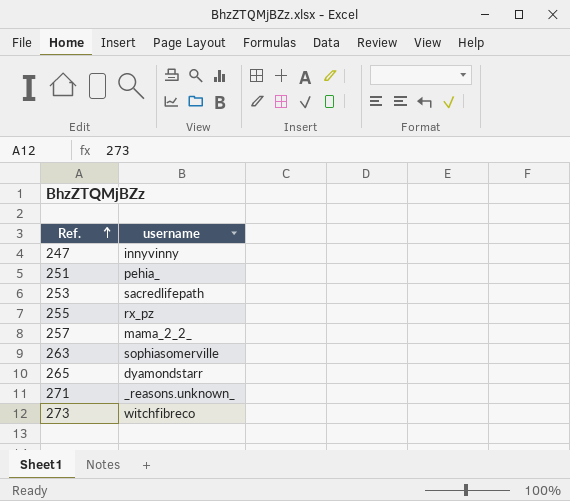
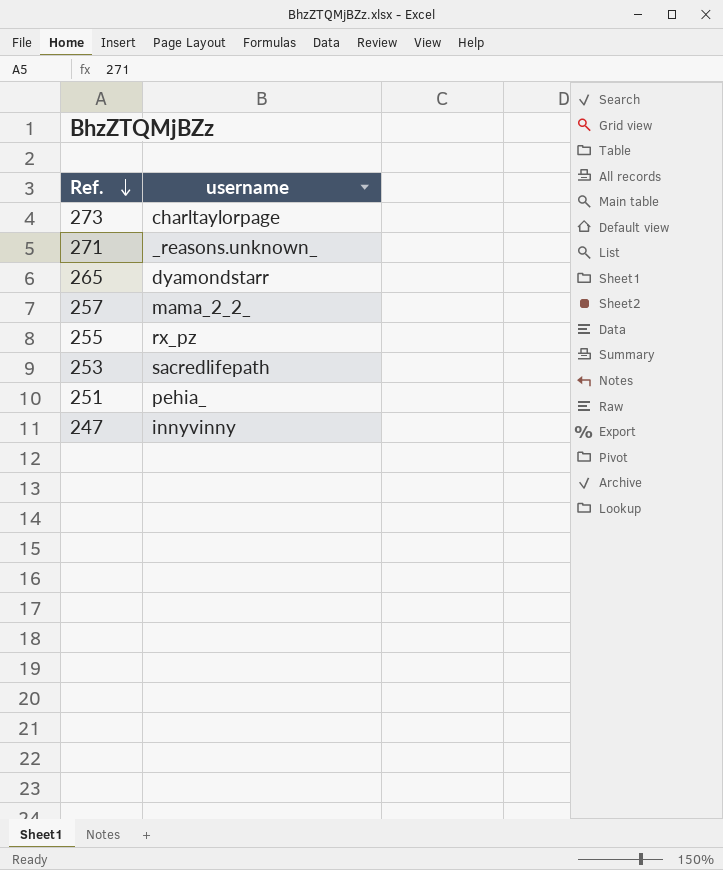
row order: Ref. ascending -> Ref. descending
row 263: sophiasomerville -> none
273 | username: witchfibreco -> charltaylorpage

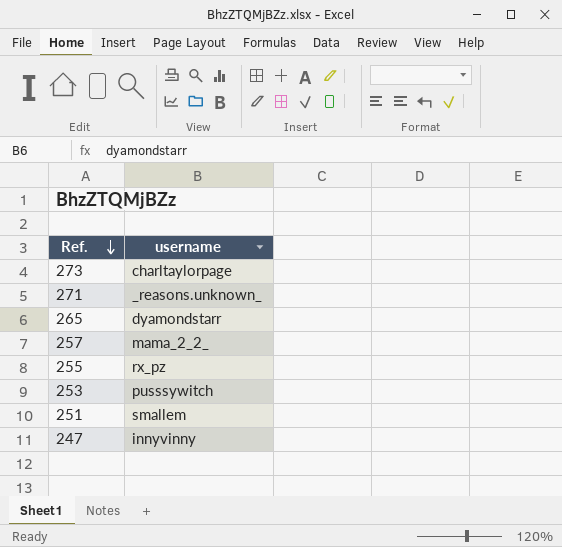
253 | username: sacredlifepath -> pusssywitch
251 | username: pehia_ -> smallem

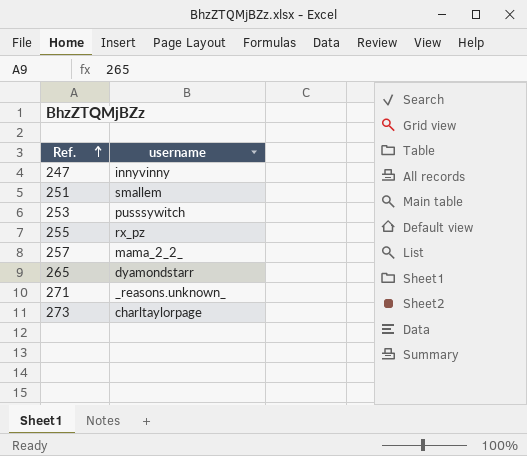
row order: Ref. descending -> Ref. ascending

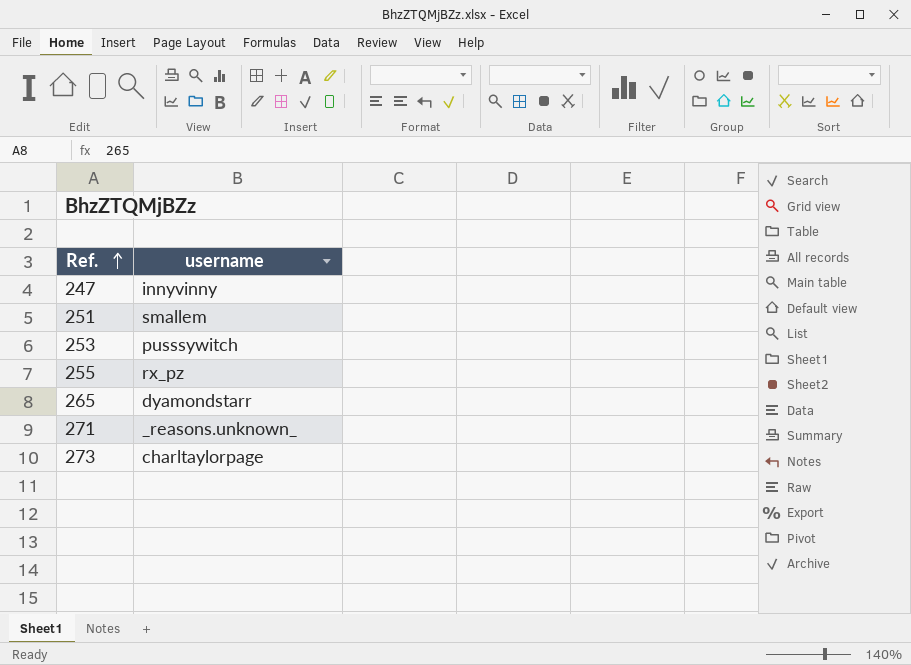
row 257: mama_2_2_ -> none

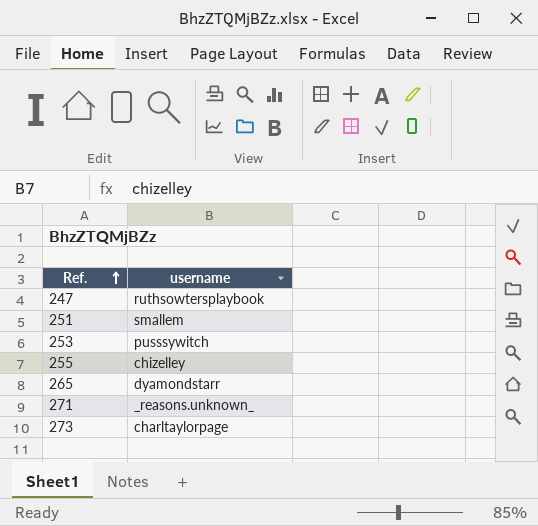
247 | username: innyvinny -> ruthsowtersplaybook
255 | username: rx_pz -> chizelley

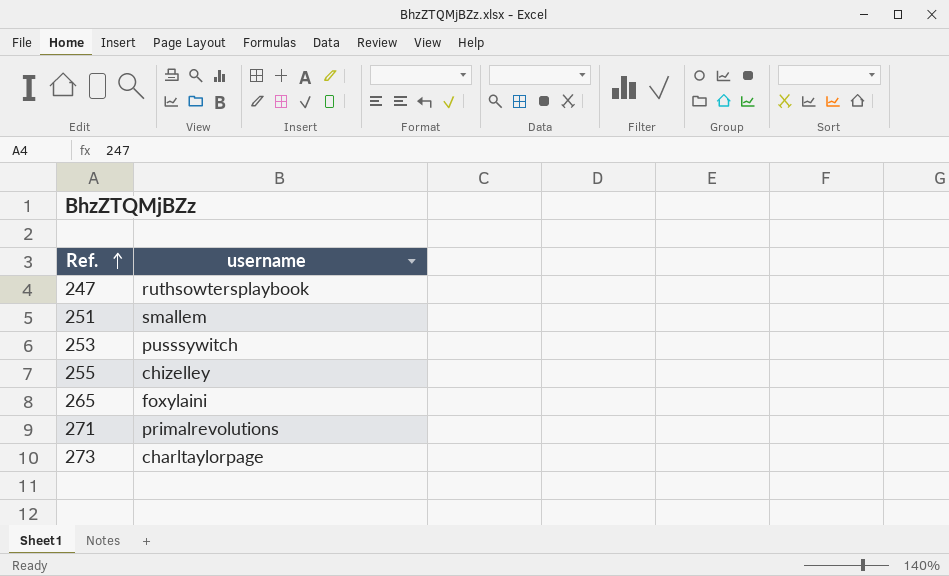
265 | username: dyamondstarr -> foxylaini
271 | username: _reasons.unknown_ -> primalrevolutions

